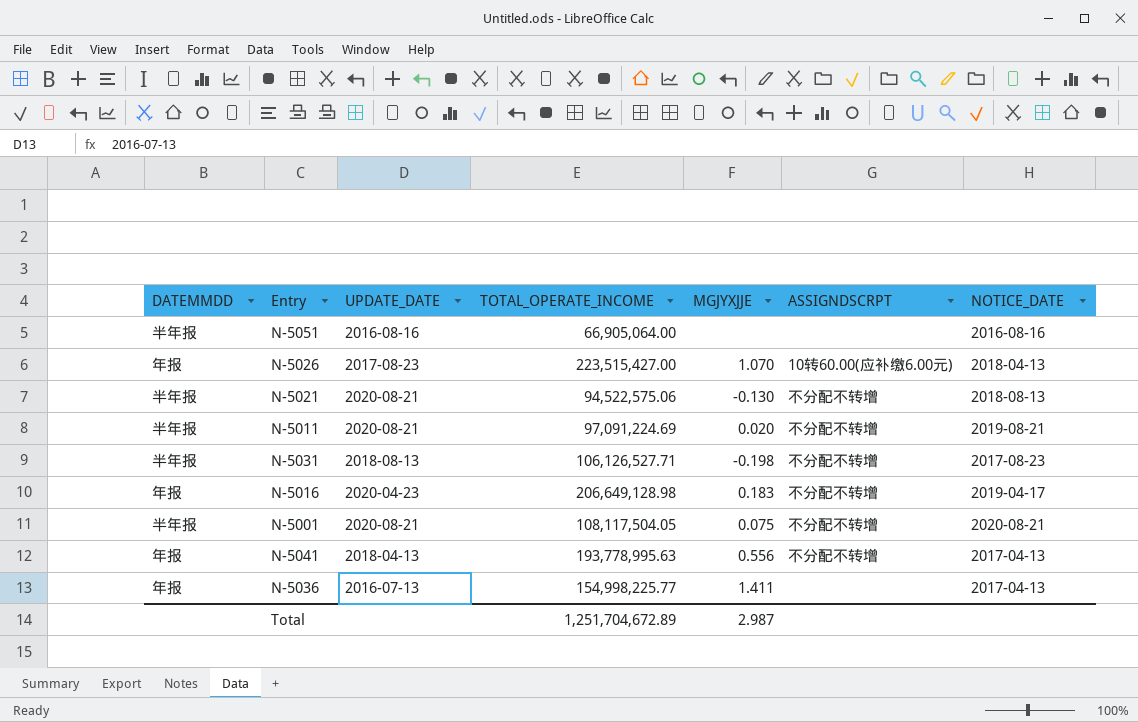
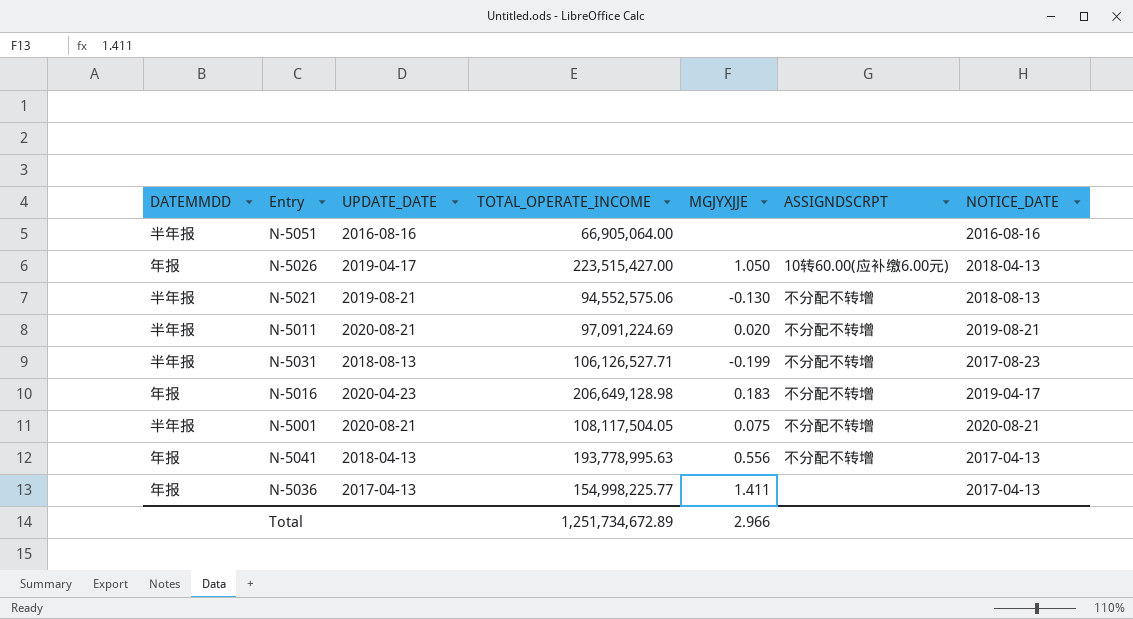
N-5026 | UPDATE_DATE: 2017-08-23 -> 2019-04-17
N-5026 | MGJYXJJE: 1.070 -> 1.050
N-5021 | UPDATE_DATE: 2020-08-21 -> 2019-08-21
N-5021 | TOTAL_OPERATE_INCOME: 94,522,575.06 -> 94,552,575.06
N-5031 | MGJYXJJE: -0.198 -> -0.199
N-5036 | UPDATE_DATE: 2016-07-13 -> 2017-04-13
Total | TOTAL_OPERATE_INCOME: 1,251,704,672.89 -> 1,251,734,672.89
Total | MGJYXJJE: 2.987 -> 2.966

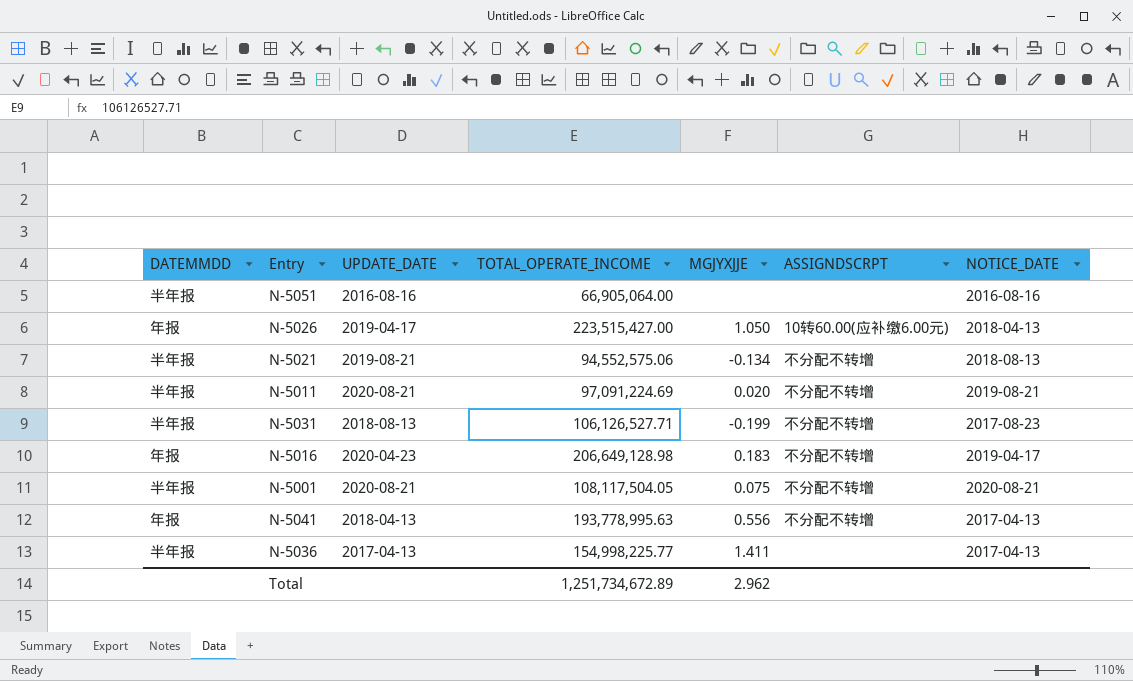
N-5021 | MGJYXJJE: -0.130 -> -0.134
N-5036 | DATEMMDD: 年报 -> 半年报
Total | MGJYXJJE: 2.966 -> 2.962

